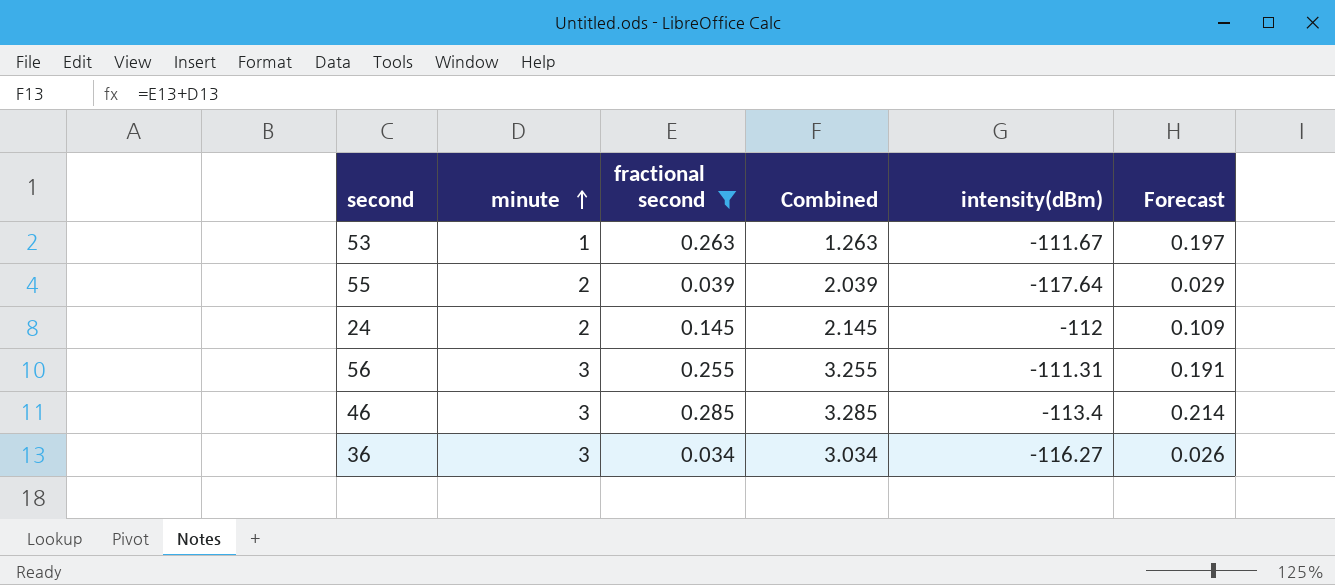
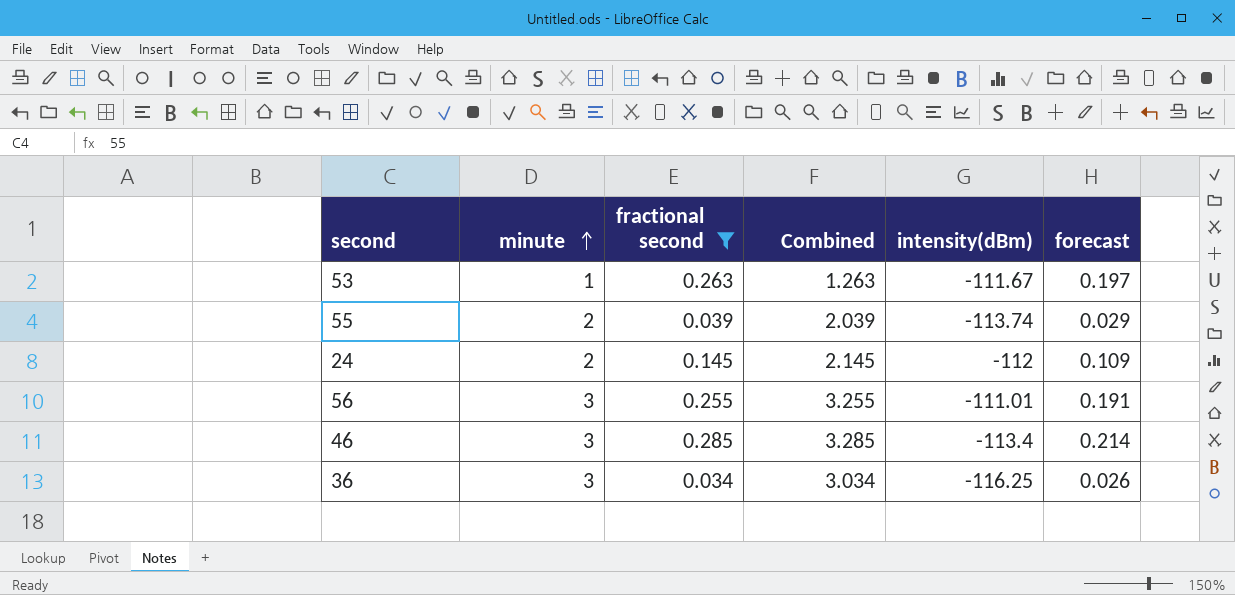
column name: Forecast -> forecast
55 | intensity(dBm): -117.64 -> -113.74
56 | intensity(dBm): -111.31 -> -111.01
36 | intensity(dBm): -116.27 -> -116.25

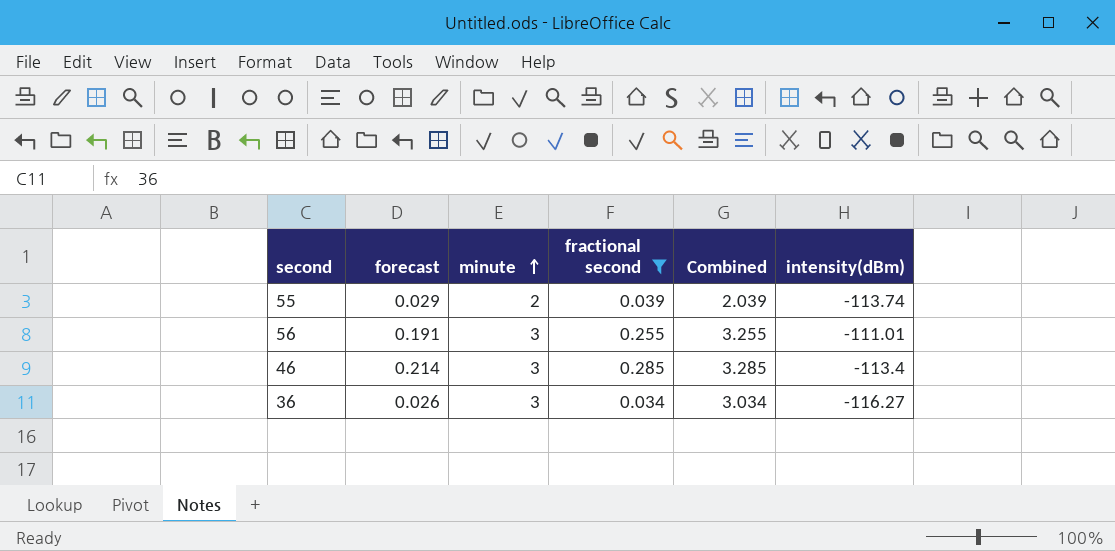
column forecast | position: 6 -> 2
row 53: 1 | 0.263 | 1.263 | -111.67 | 0.197 -> none
row 24: 2 | 0.145 | 2.145 | -112 | 0.109 -> none
36 | intensity(dBm): -116.25 -> -116.27

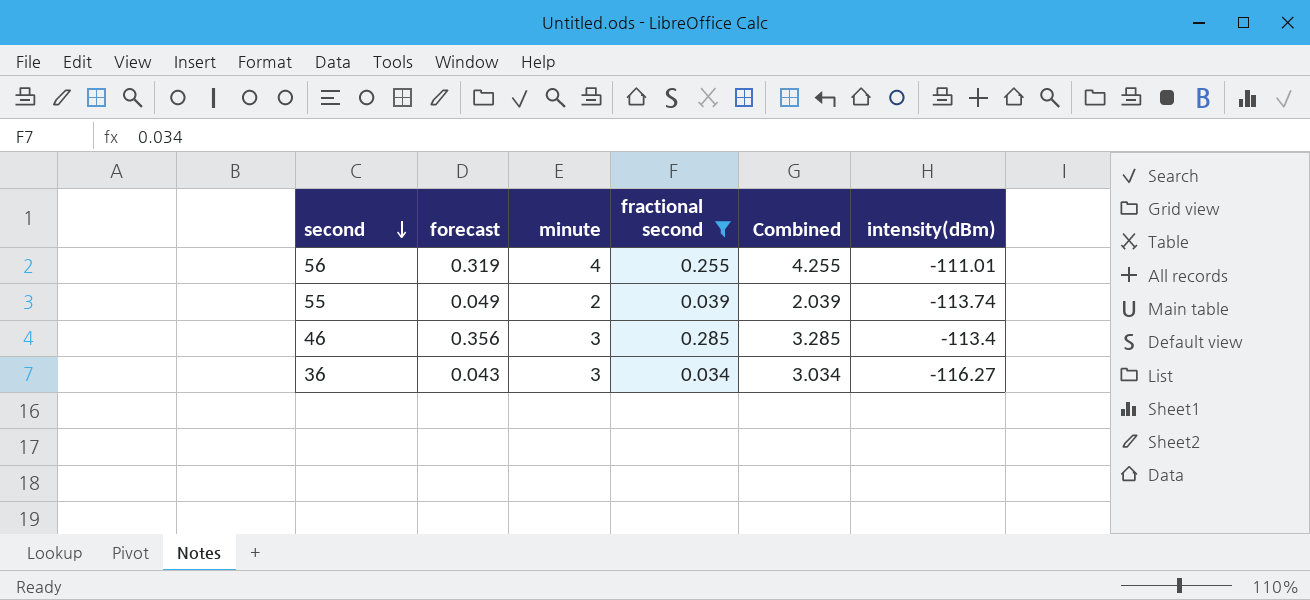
row order: minute ascending -> second descending
column forecast | formula: [fractional second] * 0.75 -> [fractional second] * 1.25
56 | minute: 3 -> 4
56 | Combined: 3.255 -> 4.255

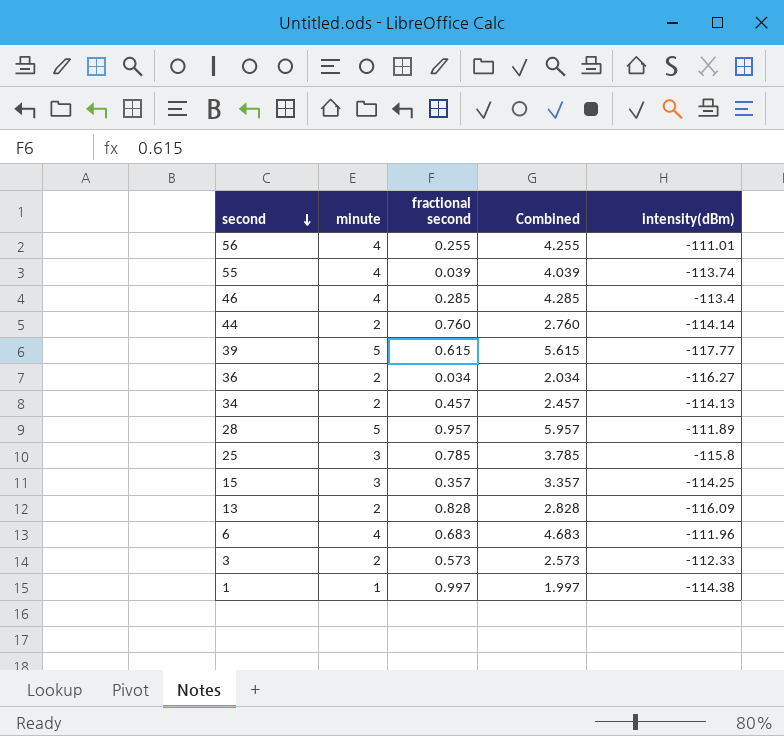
filter: fractional second <= 0.285 -> none
column forecast | formula: [fractional second] * 1.25 -> none
55 | minute: 2 -> 4
55 | Combined: 2.039 -> 4.039
46 | minute: 3 -> 4
46 | Combined: 3.285 -> 4.285
36 | minute: 3 -> 2
36 | Combined: 3.034 -> 2.034

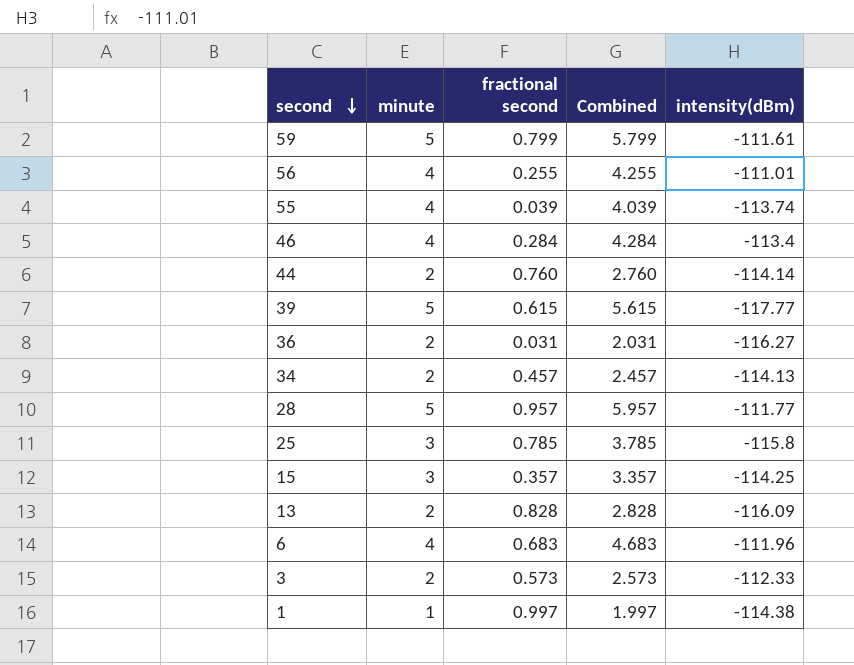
row 59: none -> 5 | 0.799 | 5.799 | -111.61
46 | fractional second: 0.285 -> 0.284
46 | Combined: 4.285 -> 4.284
36 | fractional second: 0.034 -> 0.031
36 | Combined: 2.034 -> 2.031
28 | intensity(dBm): -111.89 -> -111.77

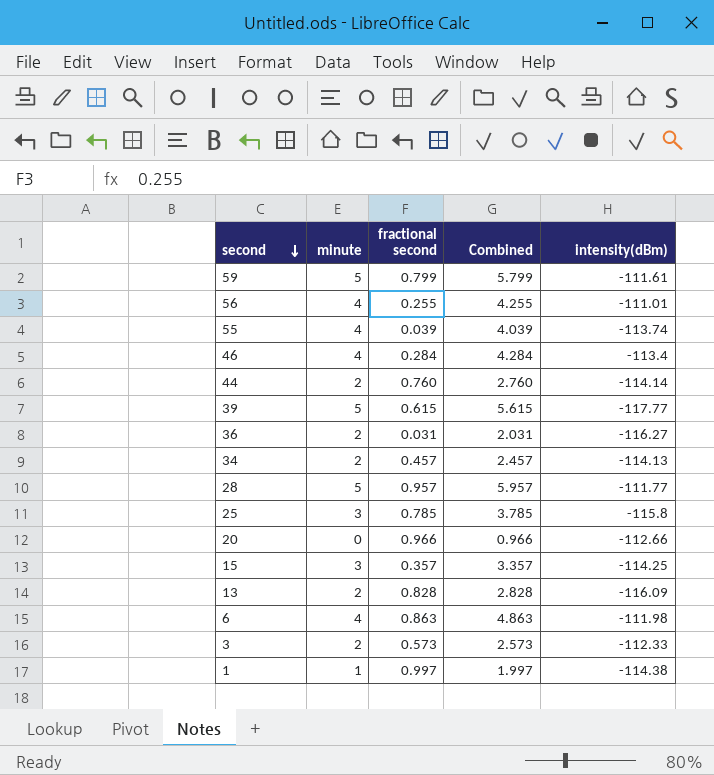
row 20: none -> 0 | 0.966 | 0.966 | -112.66
6 | fractional second: 0.683 -> 0.863
6 | Combined: 4.683 -> 4.863
6 | intensity(dBm): -111.96 -> -111.98

